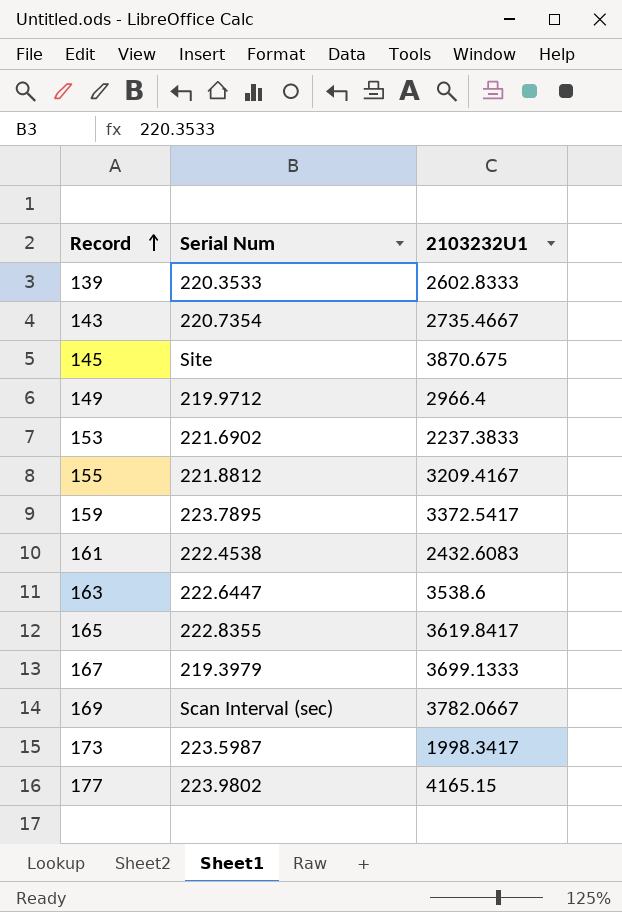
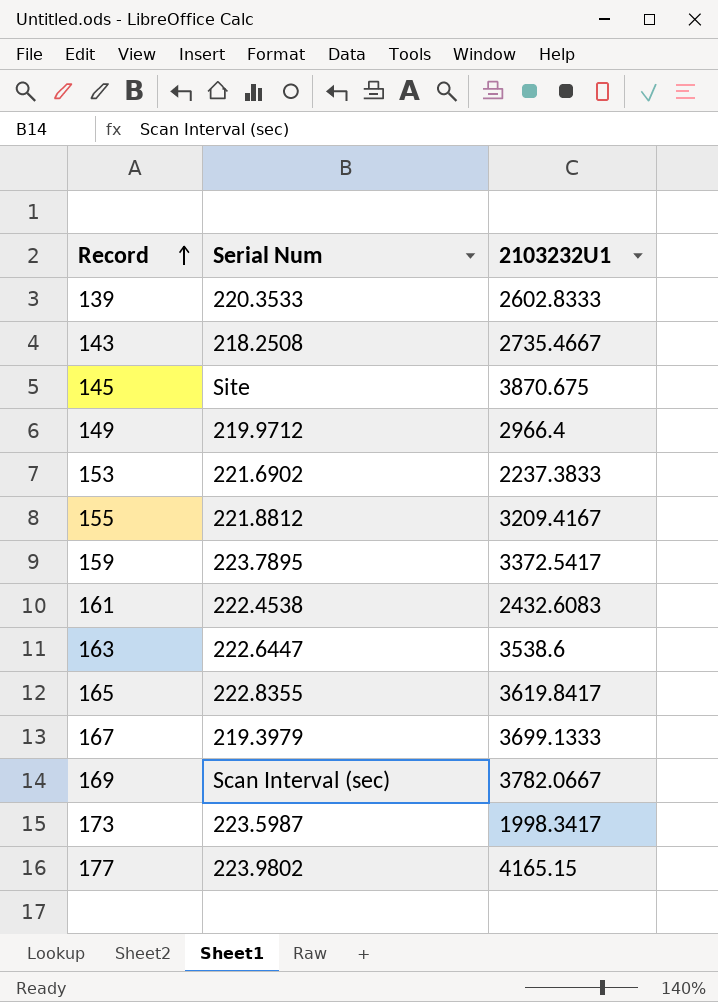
143 | Serial Num: 220.7354 -> 218.2508

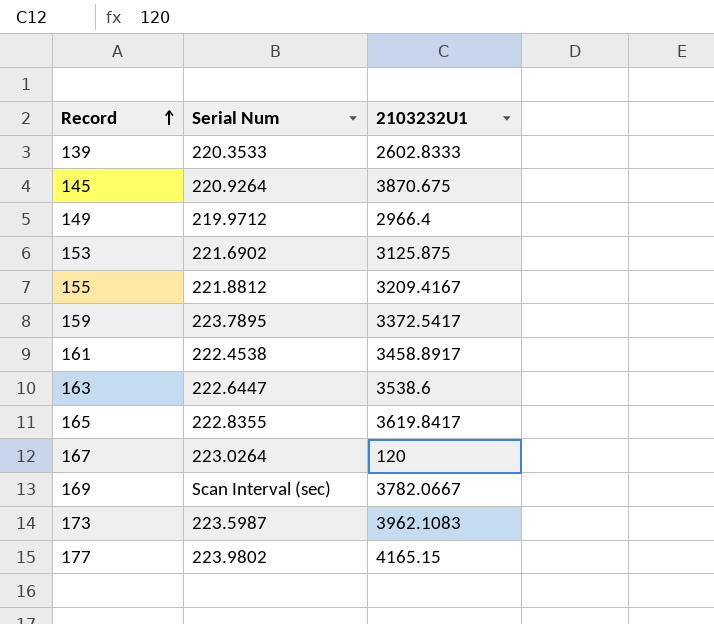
row 143: 218.2508 | 2735.4667 -> none
145 | Serial Num: Site -> 220.9264
153 | 2103232U1: 2237.3833 -> 3125.875
161 | 2103232U1: 2432.6083 -> 3458.8917
167 | Serial Num: 219.3979 -> 223.0264
167 | 2103232U1: 3699.1333 -> 120
173 | 2103232U1: 1998.3417 -> 3962.1083

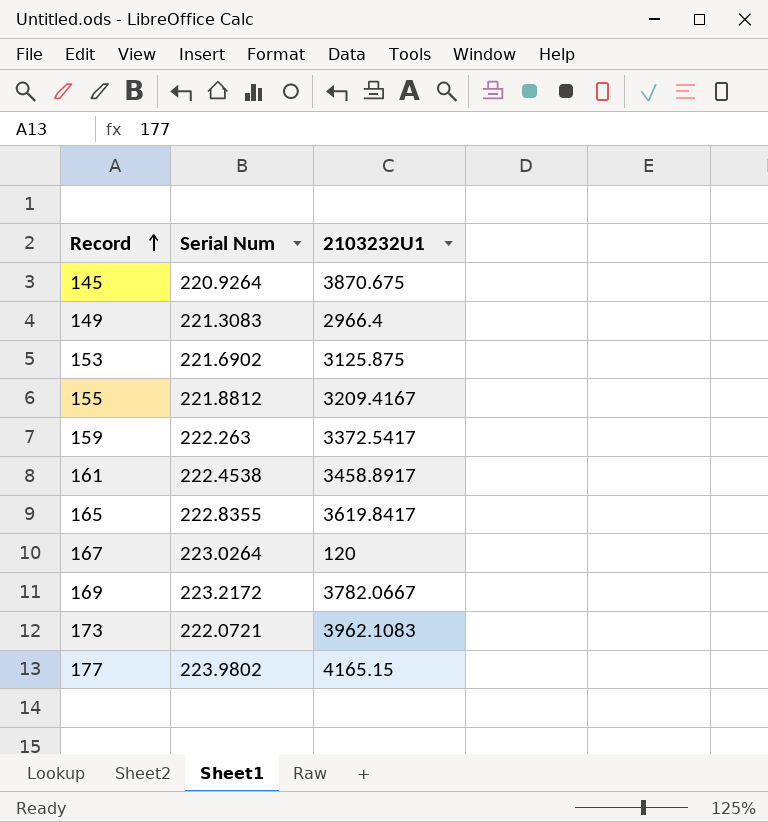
row 139: 220.3533 | 2602.8333 -> none
row 163: 222.6447 | 3538.6 -> none
149 | Serial Num: 219.9712 -> 221.3083
159 | Serial Num: 223.7895 -> 222.263
169 | Serial Num: Scan Interval (sec) -> 223.2172
173 | Serial Num: 223.5987 -> 222.0721

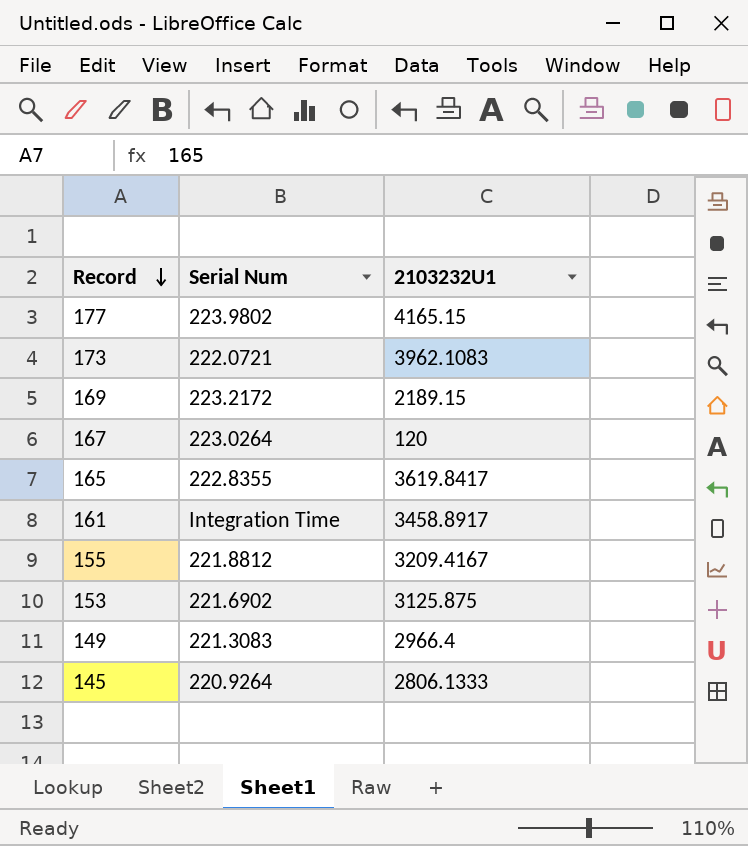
row order: Record ascending -> Record descending
row 159: 222.263 | 3372.5417 -> none
169 | 2103232U1: 3782.0667 -> 2189.15
161 | Serial Num: 222.4538 -> Integration Time
145 | 2103232U1: 3870.675 -> 2806.1333

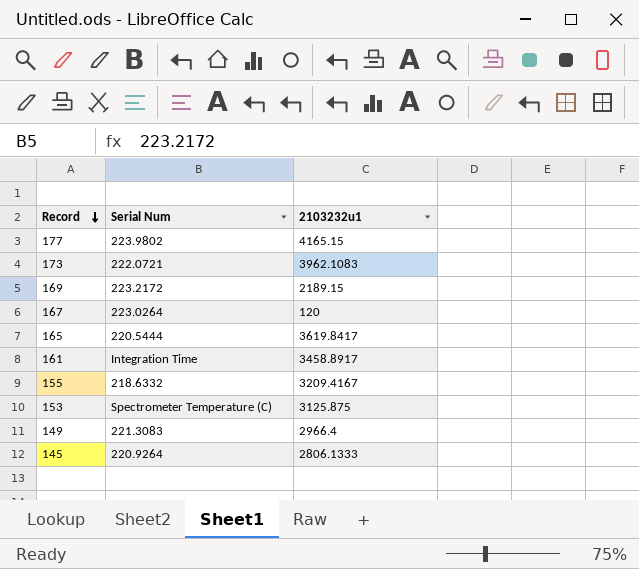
column name: 2103232U1 -> 2103232u1
165 | Serial Num: 222.8355 -> 220.5444
155 | Serial Num: 221.8812 -> 218.6332
153 | Serial Num: 221.6902 -> Spectrometer Temperature (C)

